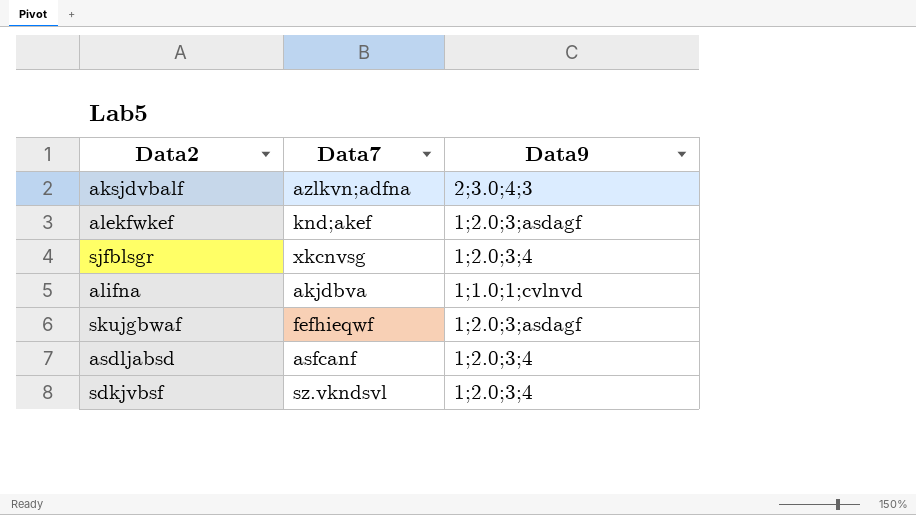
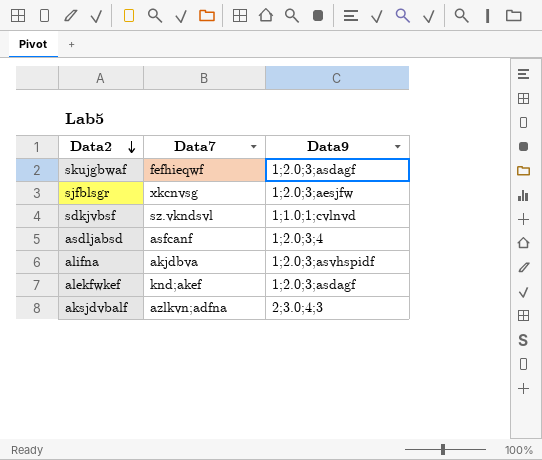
row order: none -> Data2 descending
sjfblsgr | Data9: 1;2.0;3;4 -> 1;2.0;3;aesjfw
sdkjvbsf | Data9: 1;2.0;3;4 -> 1;1.0;1;cvlnvd
alifna | Data9: 1;1.0;1;cvlnvd -> 1;2.0;3;asvhspidf

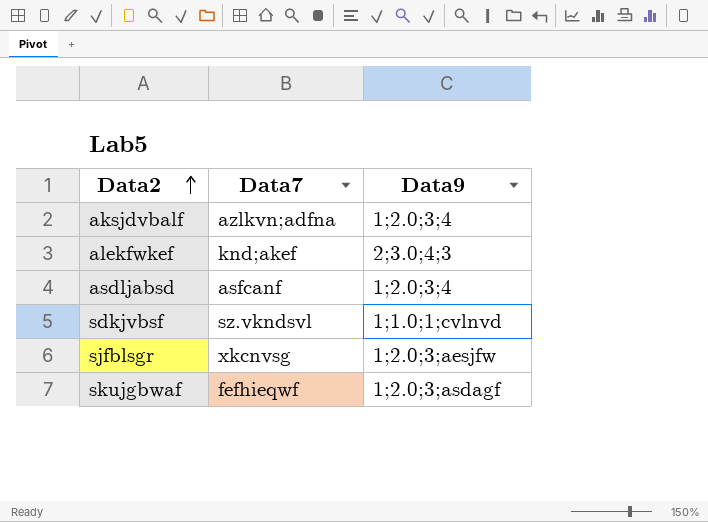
row order: Data2 descending -> Data2 ascending
row alifna: akjdbva | 1;2.0;3;asvhspidf -> none
aksjdvbalf | Data9: 2;3.0;4;3 -> 1;2.0;3;4
alekfwkef | Data9: 1;2.0;3;asdagf -> 2;3.0;4;3

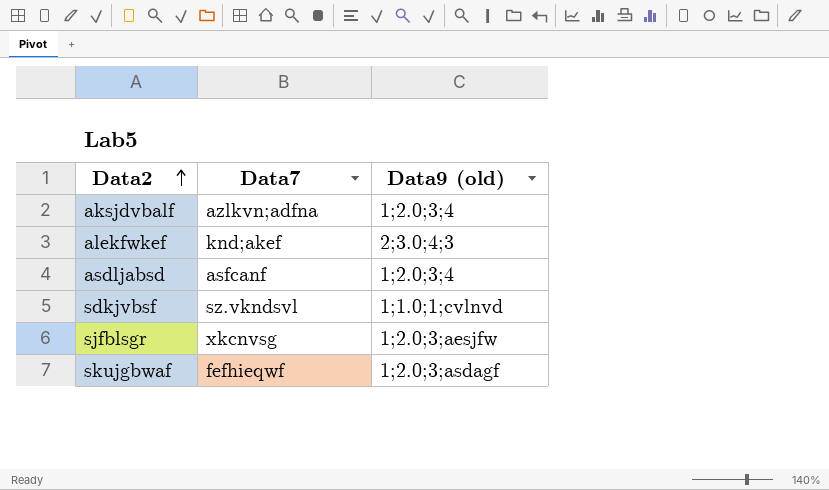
column name: Data9 -> Data9 (old)

